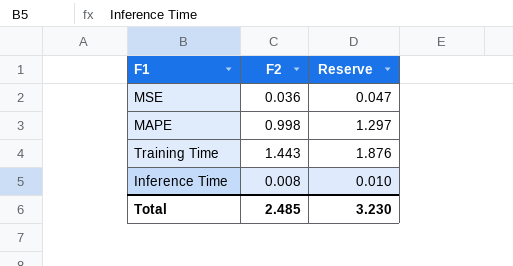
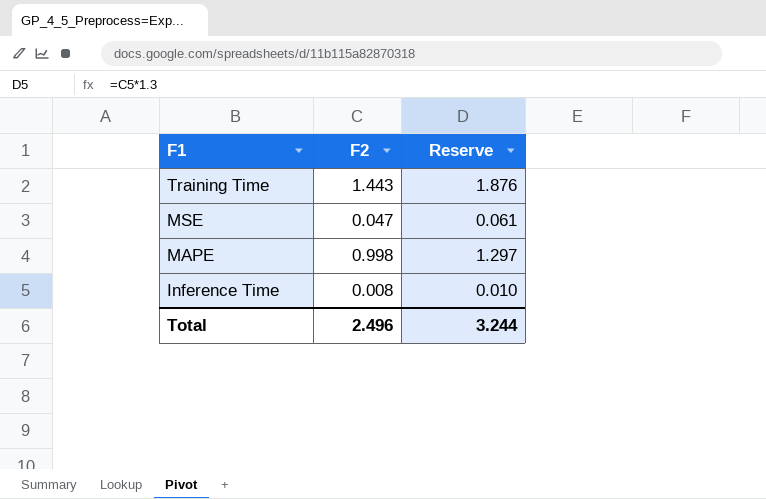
row order: none -> F1 descending
MSE | F2: 0.036 -> 0.047
MSE | Reserve: 0.047 -> 0.061
Total | F2: 2.485 -> 2.496
Total | Reserve: 3.230 -> 3.244

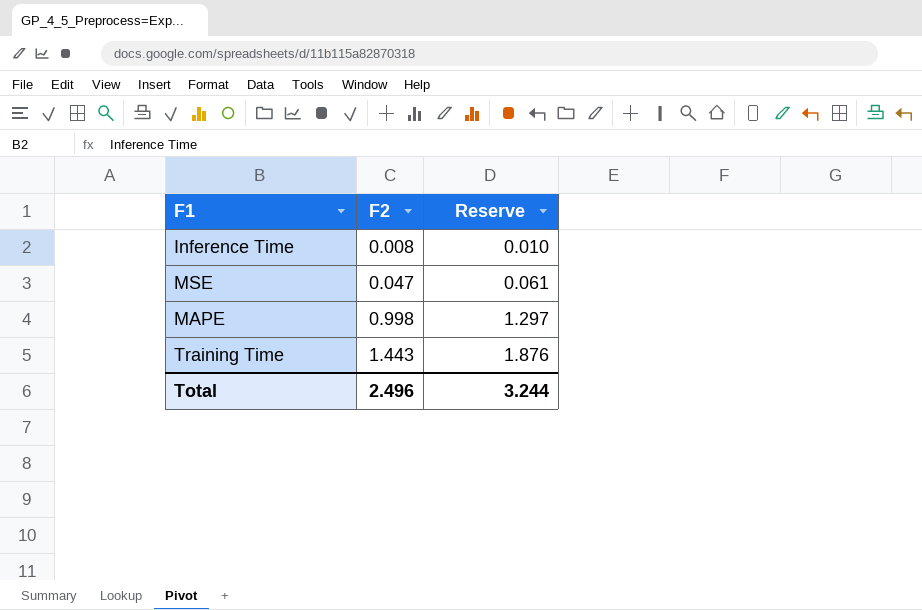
row order: F1 descending -> F2 ascending

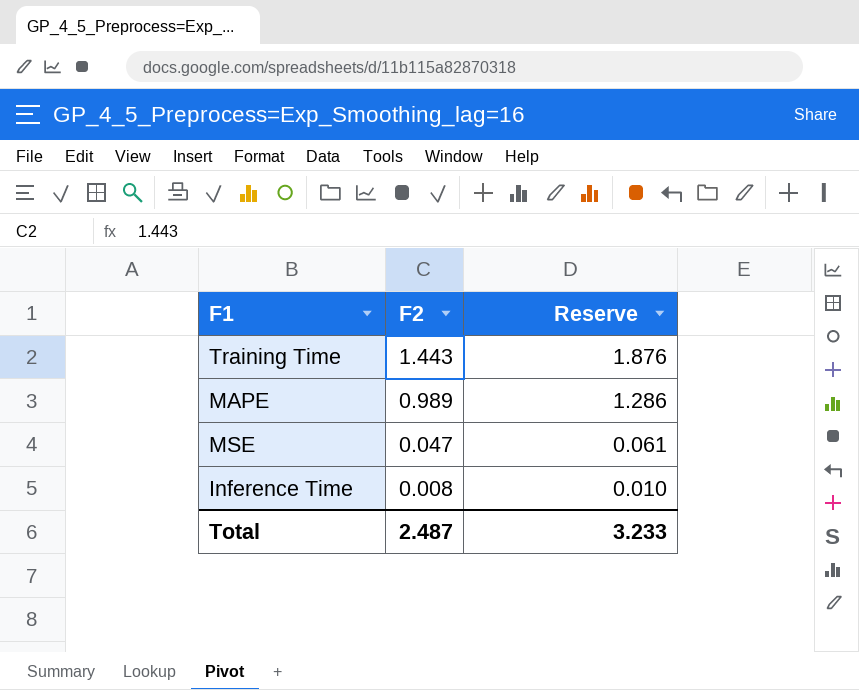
row order: F2 ascending -> F2 descending
MAPE | F2: 0.998 -> 0.989
MAPE | Reserve: 1.297 -> 1.286
Total | F2: 2.496 -> 2.487
Total | Reserve: 3.244 -> 3.233

